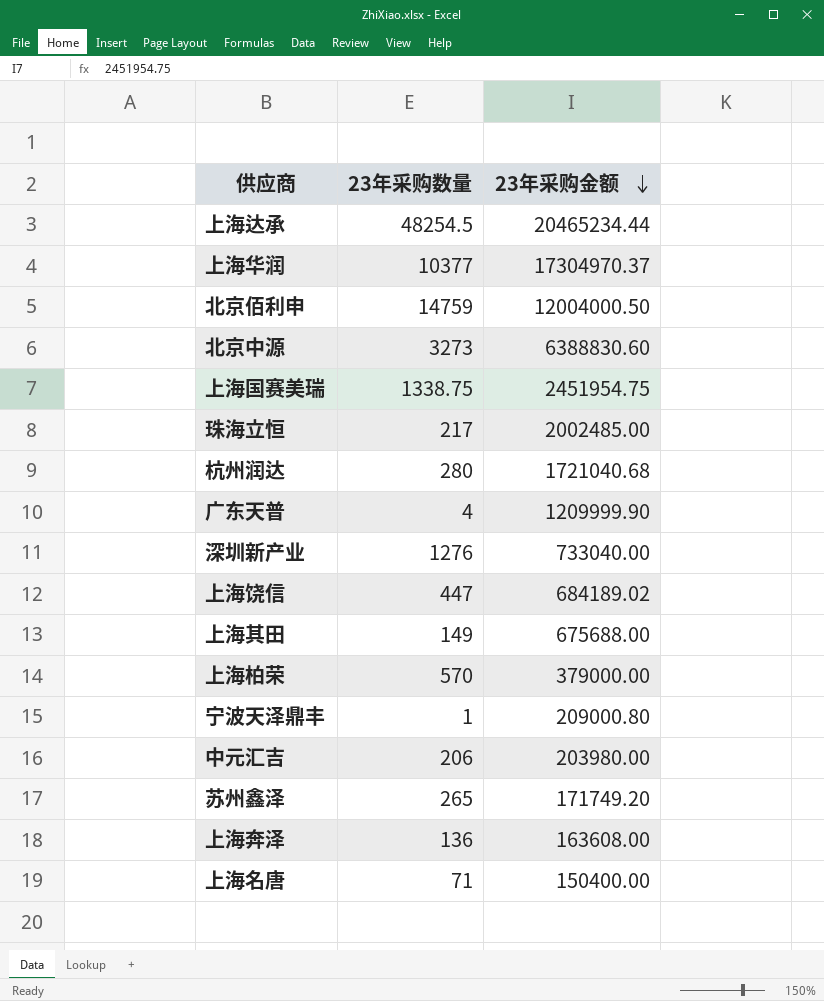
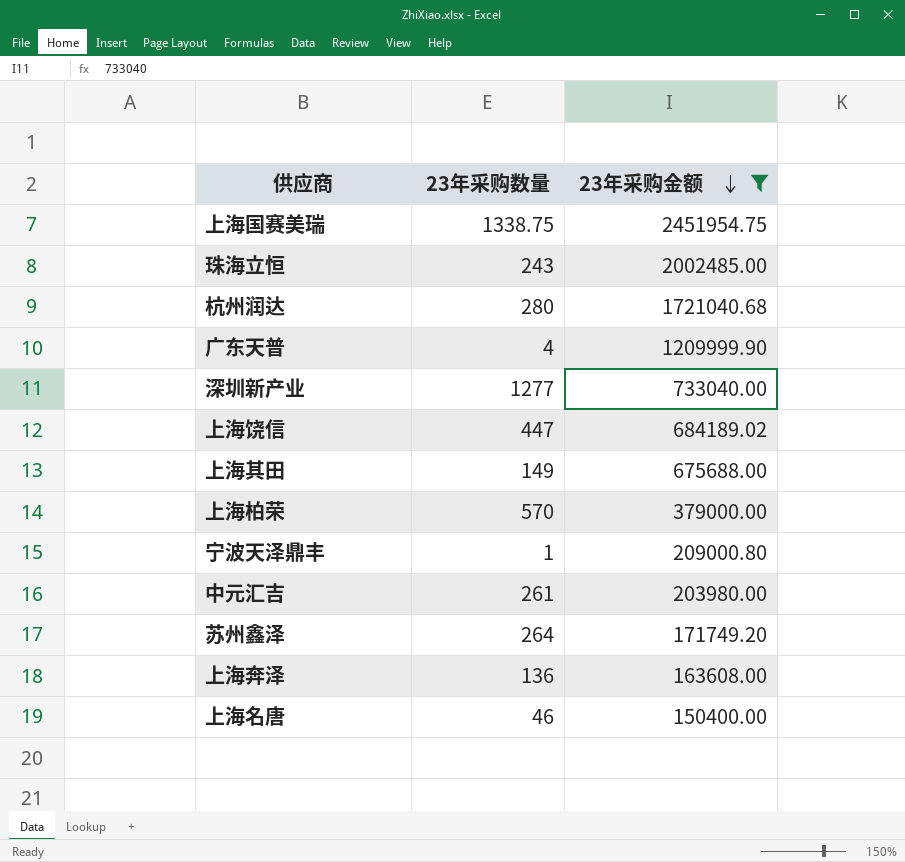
filter: none -> 23年采购金额 <= 2451954.75
珠海立恒 | 23年采购数量: 217 -> 243
深圳新产业 | 23年采购数量: 1276 -> 1277
中元汇吉 | 23年采购数量: 206 -> 261
苏州鑫泽 | 23年采购数量: 265 -> 264
上海名唐 | 23年采购数量: 71 -> 46

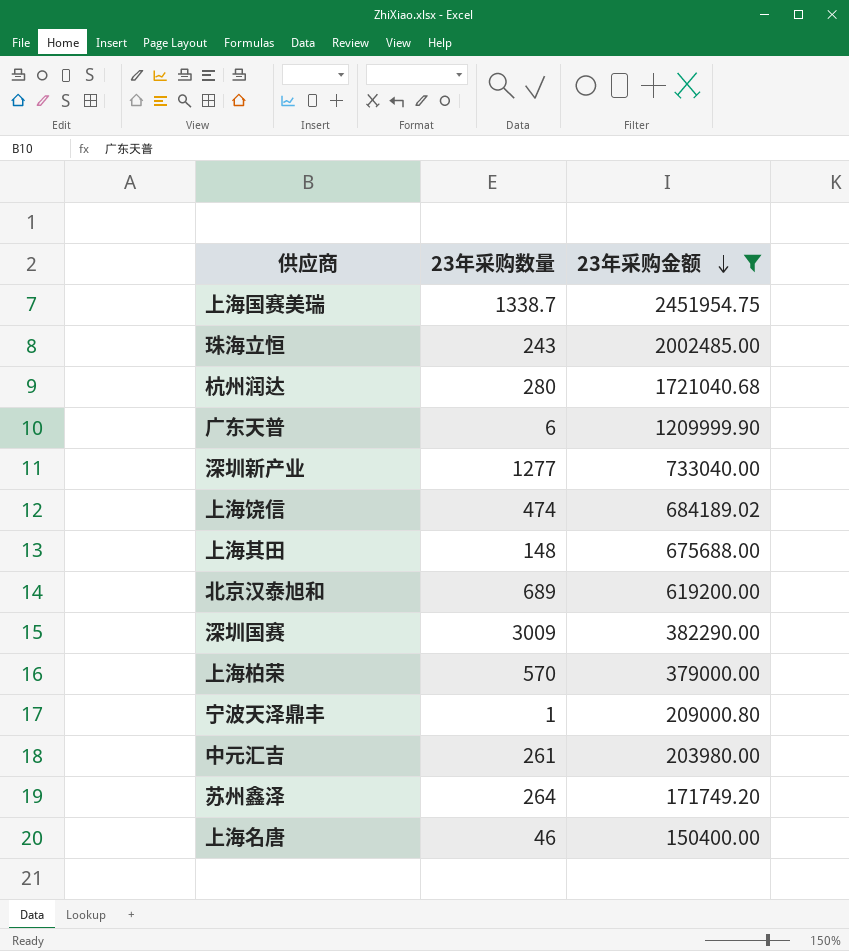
row 上海奔泽: 136 | 163608.00 -> none
上海国赛美瑞 | 23年采购数量: 1338.75 -> 1338.7
广东天普 | 23年采购数量: 4 -> 6
上海饶信 | 23年采购数量: 447 -> 474
上海其田 | 23年采购数量: 149 -> 148
row 北京汉泰旭和: none -> 689 | 619200.00
row 深圳国赛: none -> 3009 | 382290.00

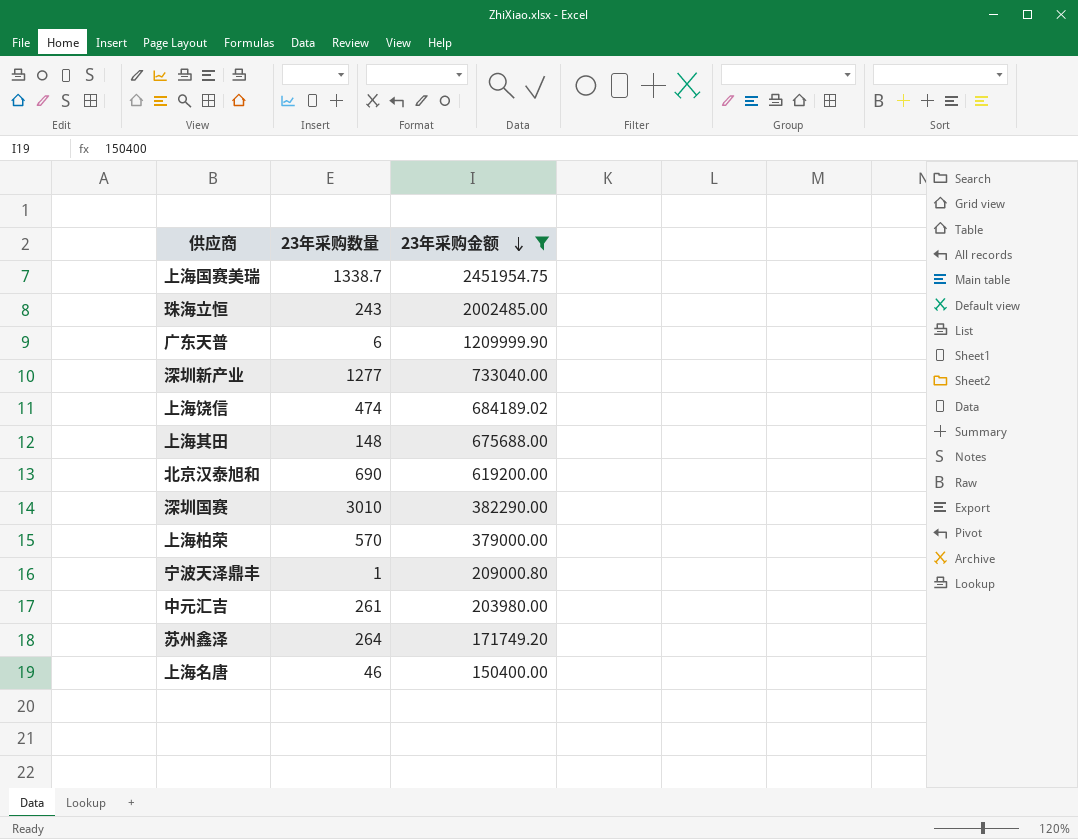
row 杭州润达: 280 | 1721040.68 -> none
北京汉泰旭和 | 23年采购数量: 689 -> 690
深圳国赛 | 23年采购数量: 3009 -> 3010

